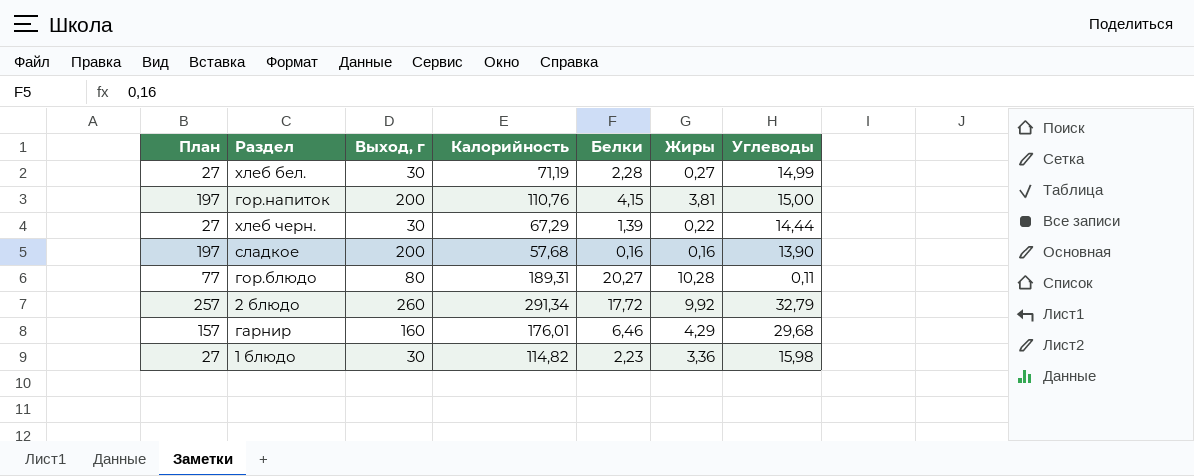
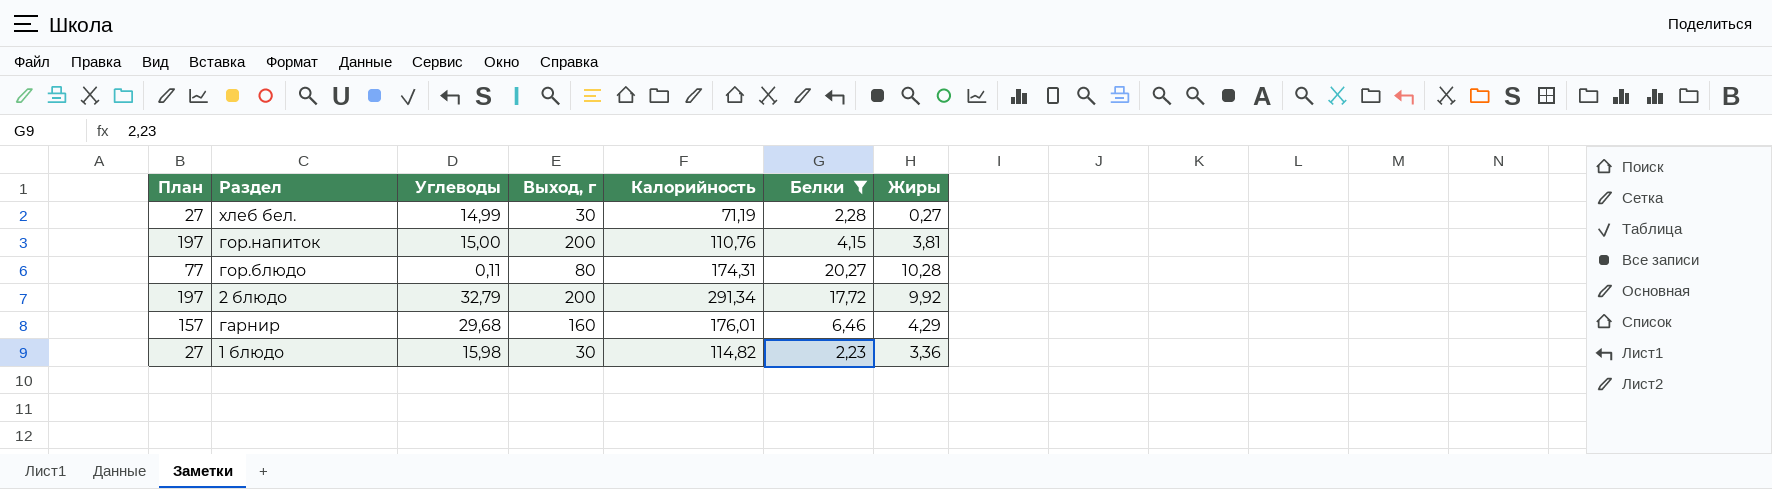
filter: none -> Белки >= 2,23
column Углеводы | position: 7 -> 3
гор.блюдо | Калорийность: 189,31 -> 174,31
2 блюдо | План: 257 -> 197
2 блюдо | Выход, г: 260 -> 200

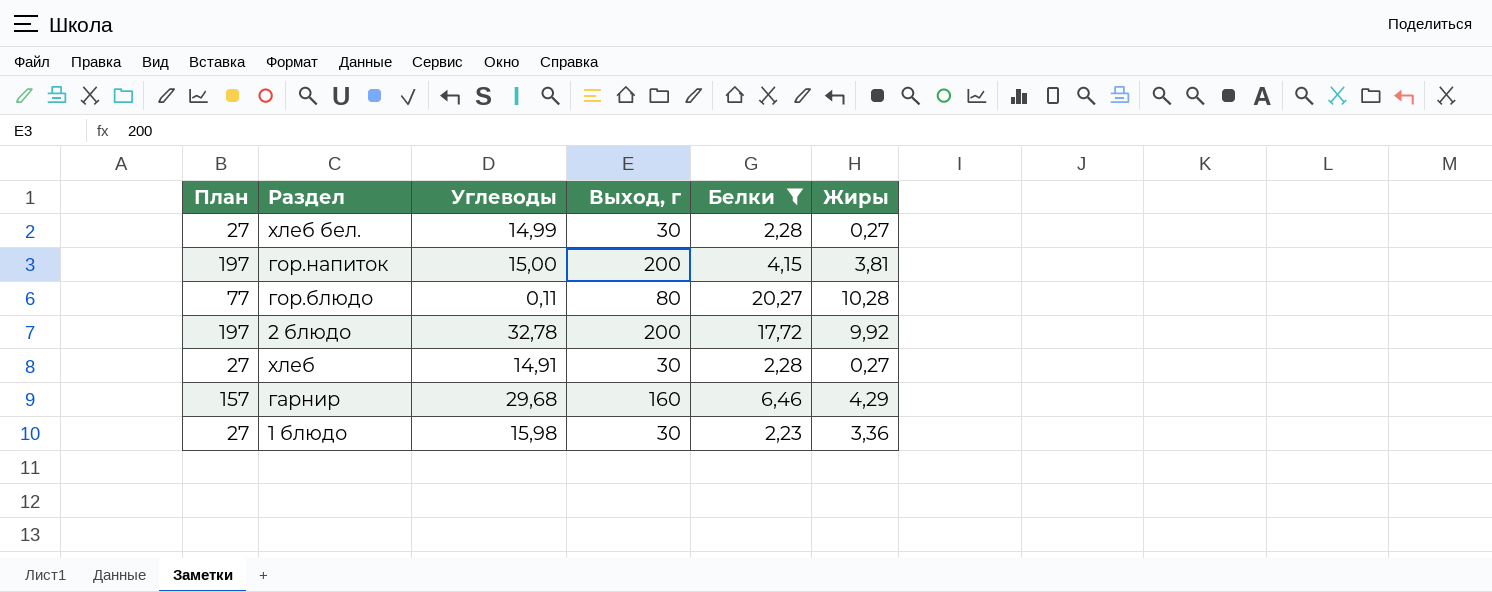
column Калорийность | position: 5 -> none
2 блюдо | Углеводы: 32,79 -> 32,78
row хлеб: none -> 27 | 14,91 | 30 | 2,28 | 0,27

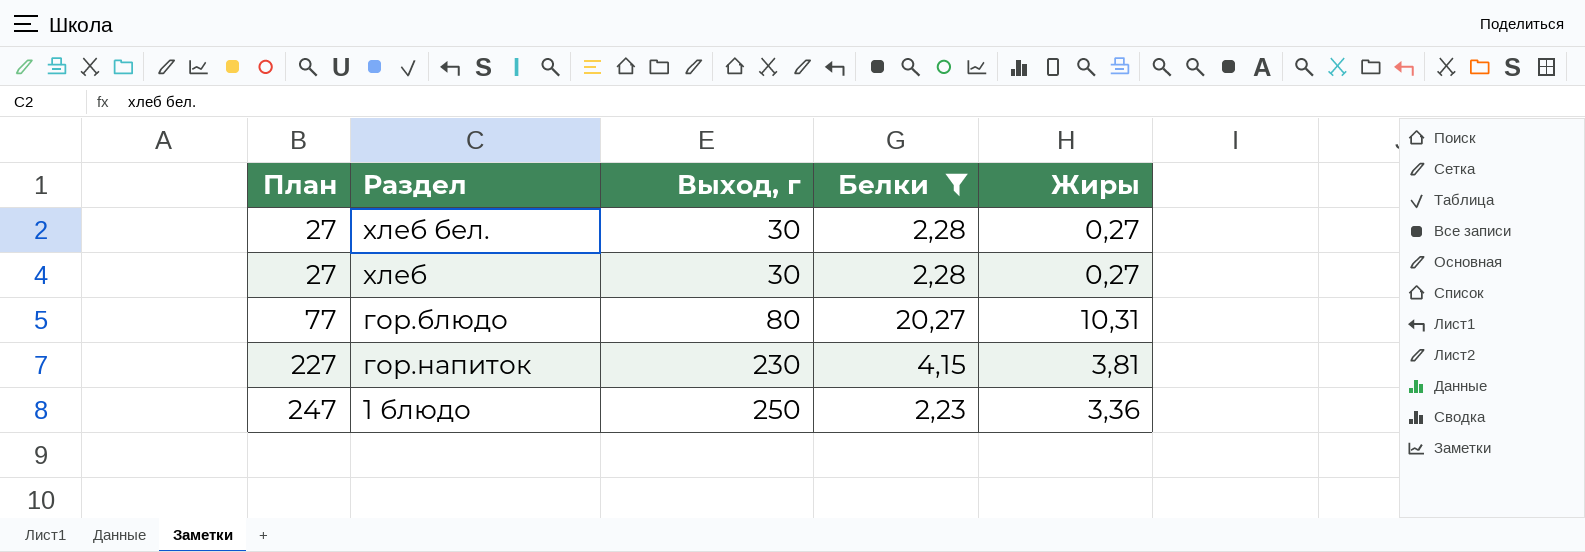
row order: none -> План ascending
column Углеводы | position: 3 -> none
row 2 блюдо: 197 | 32,78 | 200 | 17,72 | 9,92 -> none
row гарнир: 157 | 29,68 | 160 | 6,46 | 4,29 -> none
гор.блюдо | Жиры: 10,28 -> 10,31
гор.напиток | План: 197 -> 227
гор.напиток | Выход, г: 200 -> 230
1 блюдо | План: 27 -> 247
1 блюдо | Выход, г: 30 -> 250

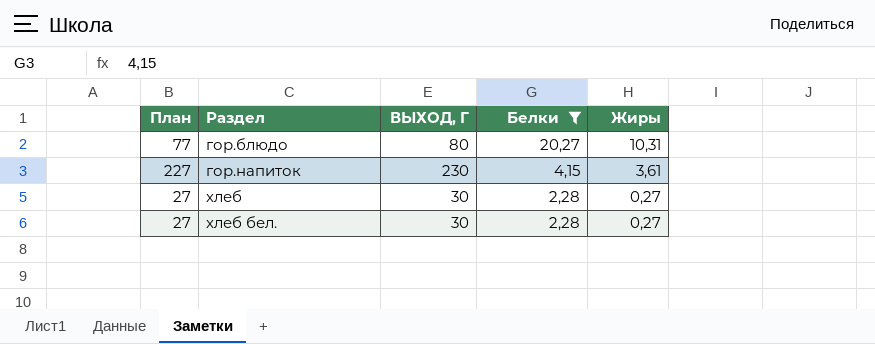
row order: План ascending -> Раздел ascending
column name: Выход, г -> ВЫХОД, Г
row 1 блюдо: 247 | 250 | 2,23 | 3,36 -> none
гор.напиток | Жиры: 3,81 -> 3,61

